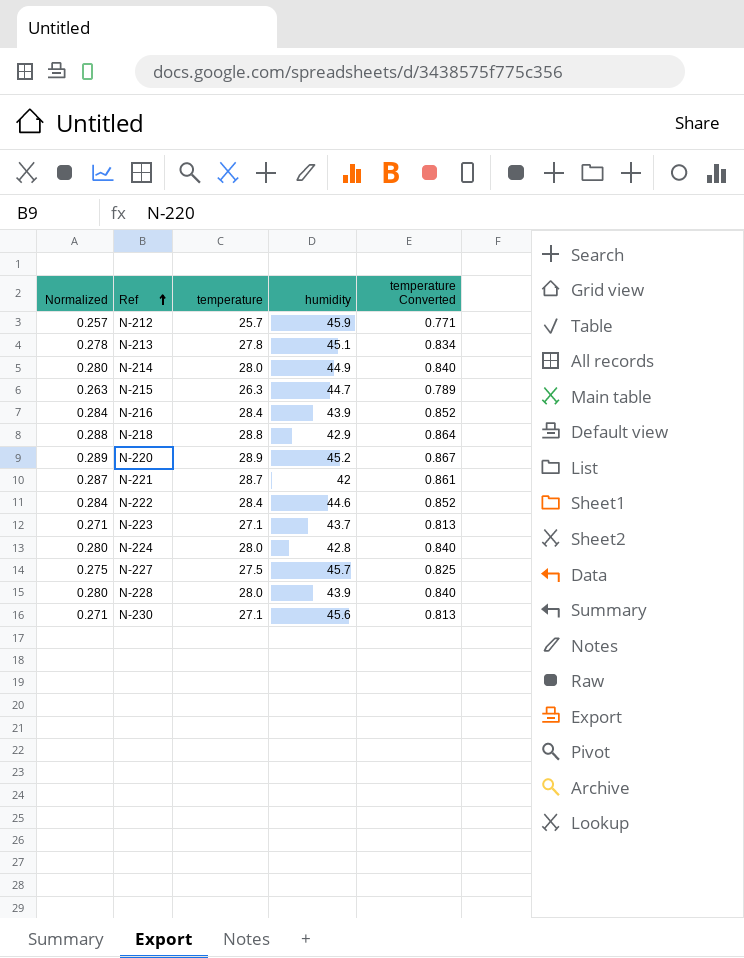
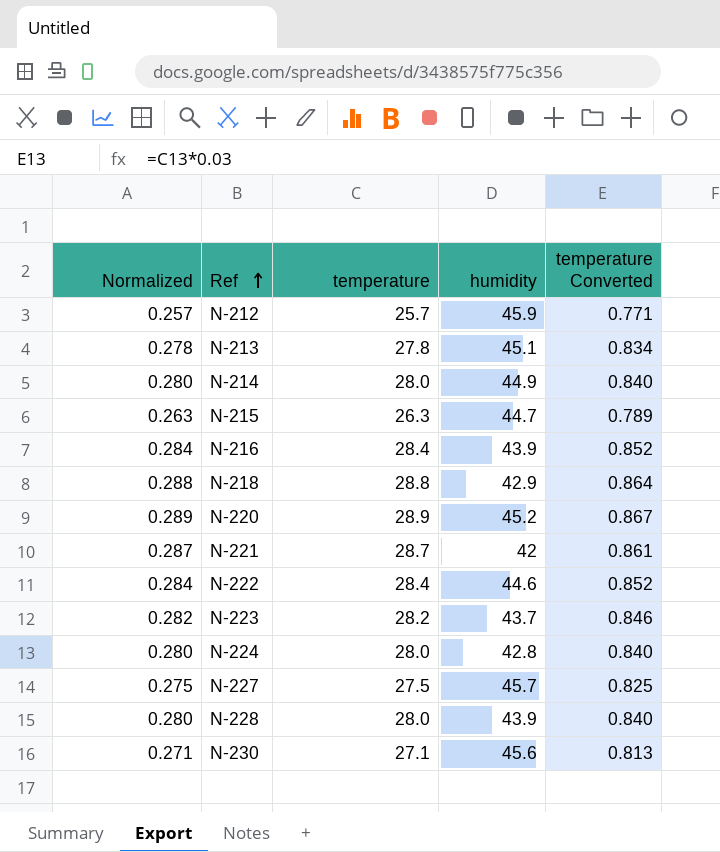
N-223 | Normalized: 0.271 -> 0.282
N-223 | temperature: 27.1 -> 28.2
N-223 | temperature Converted: 0.813 -> 0.846

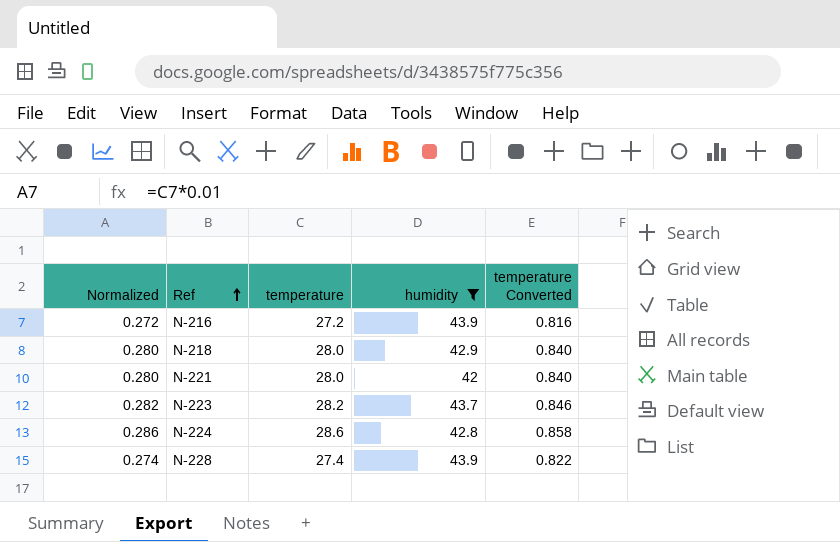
filter: none -> humidity <= 43.9
N-216 | Normalized: 0.284 -> 0.272
N-216 | temperature: 28.4 -> 27.2
N-216 | temperature Converted: 0.852 -> 0.816
N-218 | Normalized: 0.288 -> 0.280
N-218 | temperature: 28.8 -> 28.0
N-218 | temperature Converted: 0.864 -> 0.840
N-221 | Normalized: 0.287 -> 0.280
N-221 | temperature: 28.7 -> 28.0
N-221 | temperature Converted: 0.861 -> 0.840
N-224 | Normalized: 0.280 -> 0.286
N-224 | temperature: 28.0 -> 28.6
N-224 | temperature Converted: 0.840 -> 0.858
N-228 | Normalized: 0.280 -> 0.274
N-228 | temperature: 28.0 -> 27.4
N-228 | temperature Converted: 0.840 -> 0.822

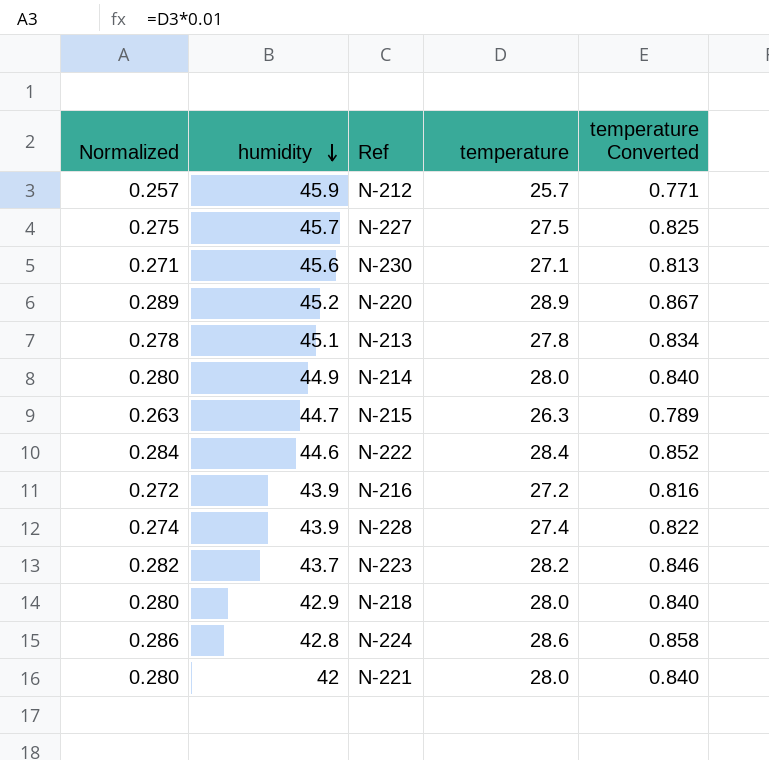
filter: humidity <= 43.9 -> none
row order: Ref ascending -> humidity descending
column humidity | position: 4 -> 2

